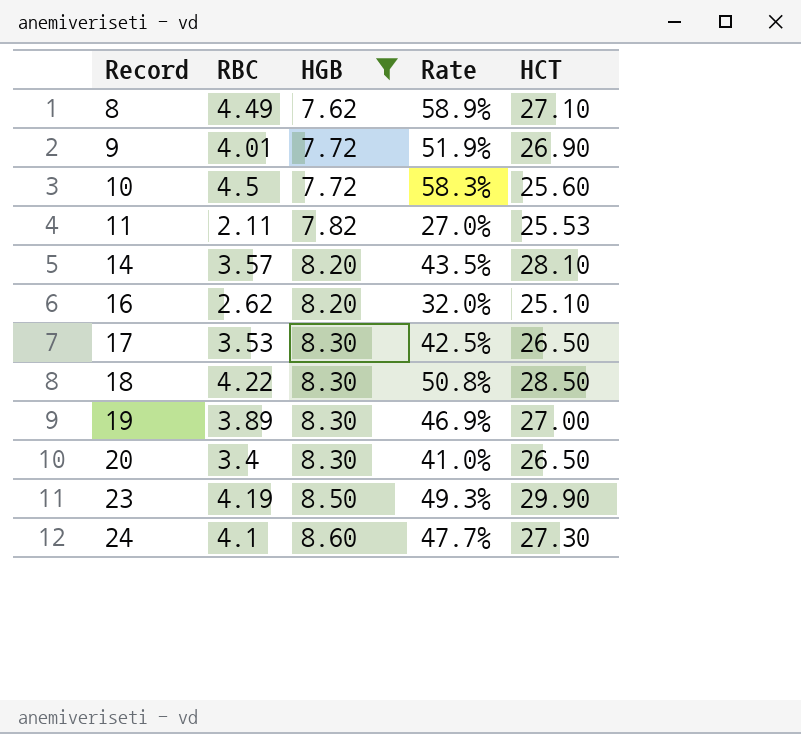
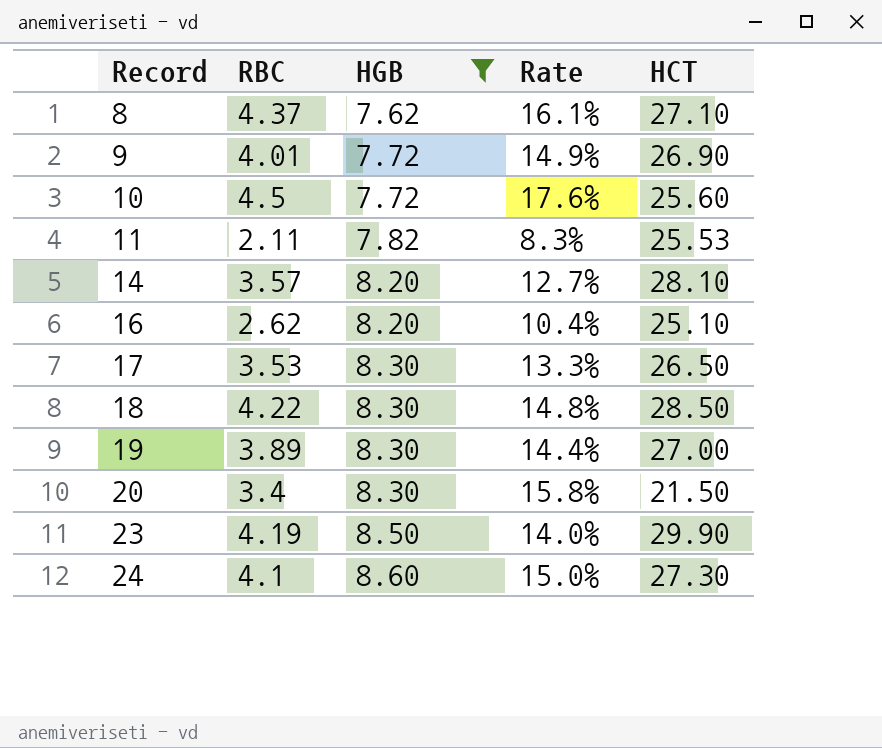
column Rate | formula: [RBC] / [HGB] -> [RBC] / [HCT]
8 | RBC: 4.49 -> 4.37
20 | HCT: 26.50 -> 21.50

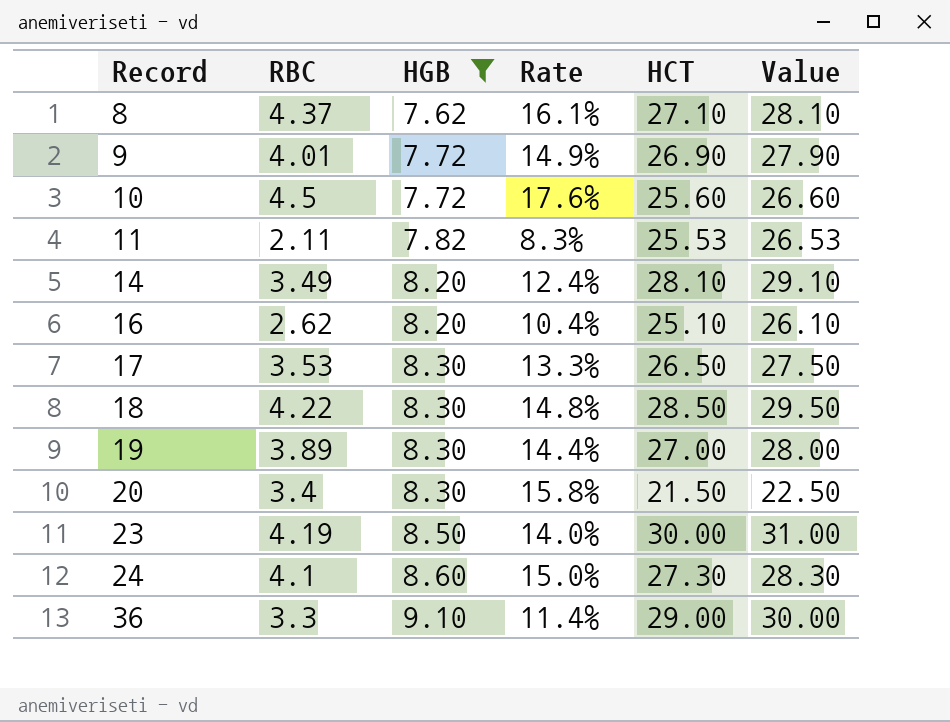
column Value | formula: none -> [HCT] + 1
14 | RBC: 3.57 -> 3.49
14 | Rate: 12.7% -> 12.4%
23 | HCT: 29.90 -> 30.00
row 36: none -> 3.3 | 9.10 | 11.4% | 29.00 | 30.00

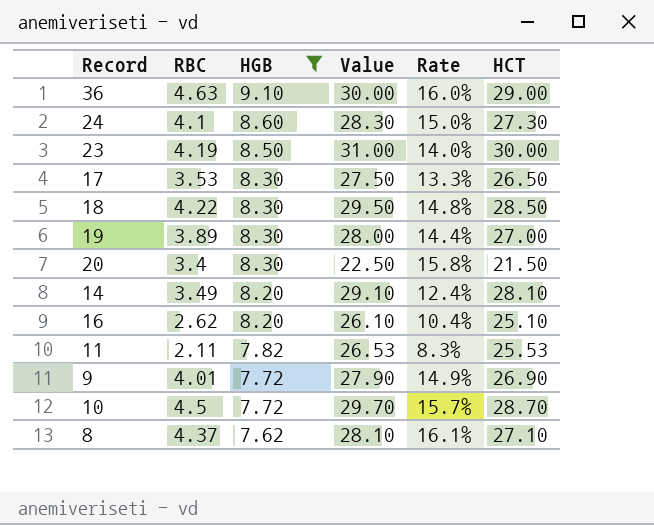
row order: Record ascending -> HGB descending
column Value | position: 6 -> 4
36 | RBC: 3.3 -> 4.63
36 | Rate: 11.4% -> 16.0%
10 | Value: 26.60 -> 29.70
10 | Rate: 17.6% -> 15.7%
10 | HCT: 25.60 -> 28.70

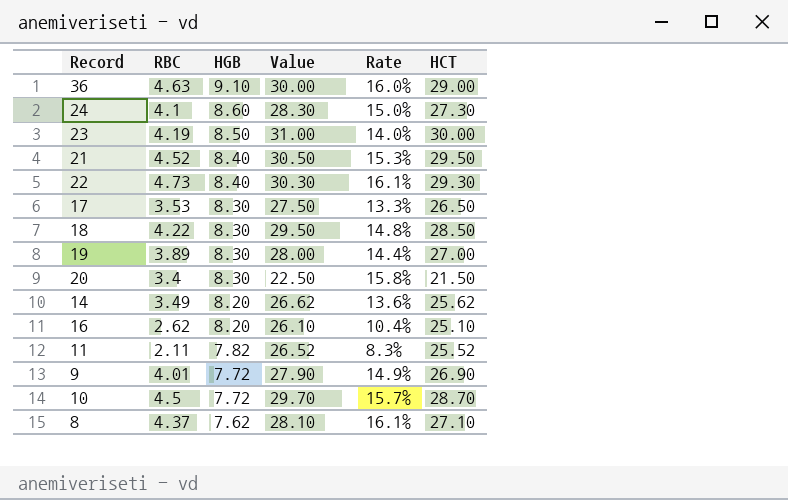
filter: HGB != 8.40 -> none
14 | Value: 29.10 -> 26.62
14 | Rate: 12.4% -> 13.6%
14 | HCT: 28.10 -> 25.62
11 | Value: 26.53 -> 26.52
11 | HCT: 25.53 -> 25.52

